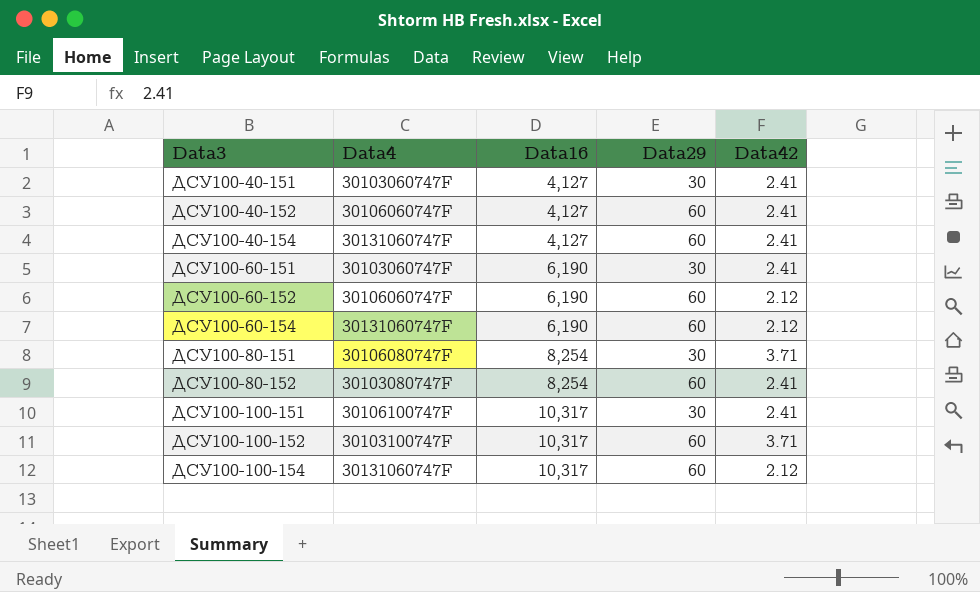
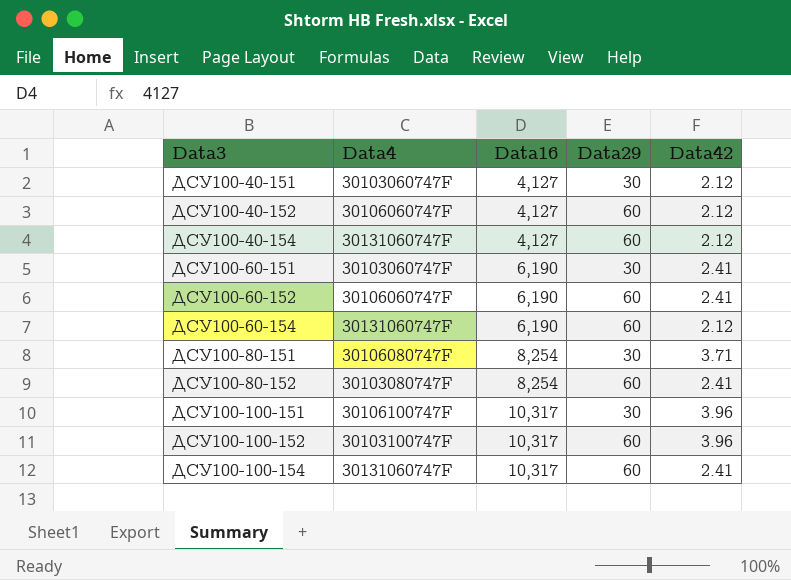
ДСУ100-40-151 | Data42: 2.41 -> 2.12
ДСУ100-40-152 | Data42: 2.41 -> 2.12
ДСУ100-40-154 | Data42: 2.41 -> 2.12
ДСУ100-60-152 | Data42: 2.12 -> 2.41
ДСУ100-100-151 | Data42: 2.41 -> 3.96
ДСУ100-100-152 | Data42: 3.71 -> 3.96
ДСУ100-100-154 | Data42: 2.12 -> 2.41

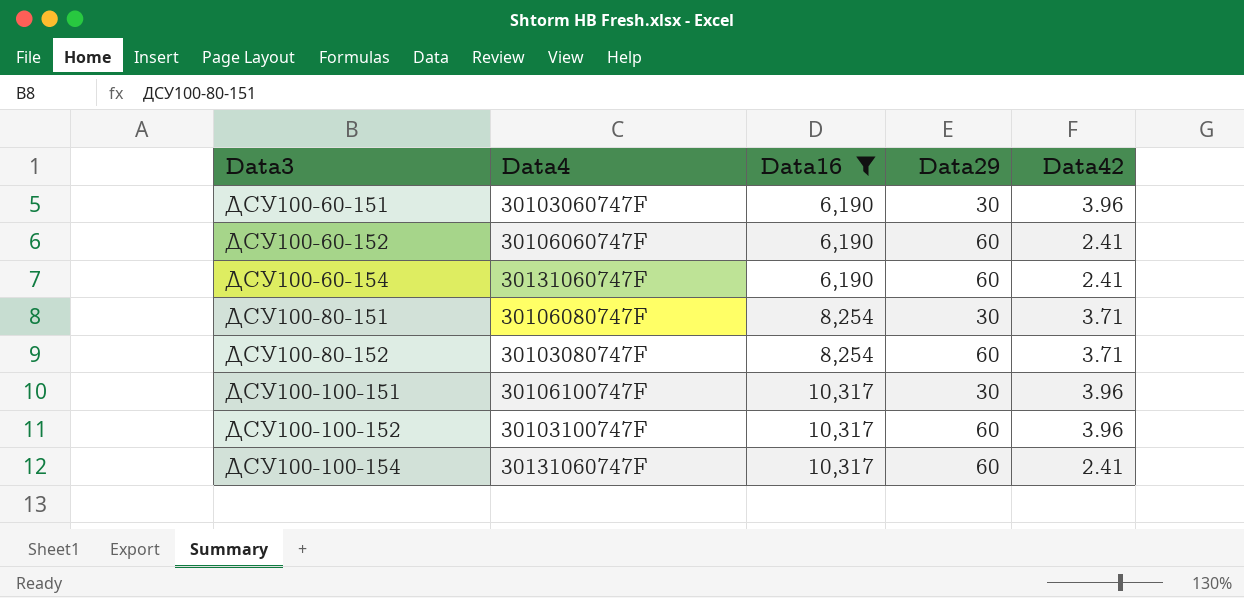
filter: none -> Data16 != 4,127
ДСУ100-60-151 | Data42: 2.41 -> 3.96
ДСУ100-60-154 | Data42: 2.12 -> 2.41
ДСУ100-80-152 | Data42: 2.41 -> 3.71

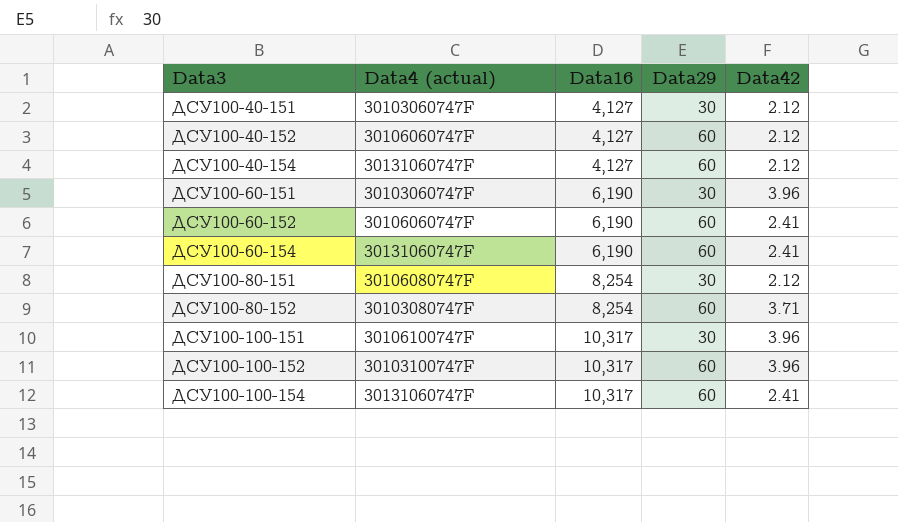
filter: Data16 != 4,127 -> none
column name: Data4 -> Data4 (actual)
ДСУ100-80-151 | Data42: 3.71 -> 2.12

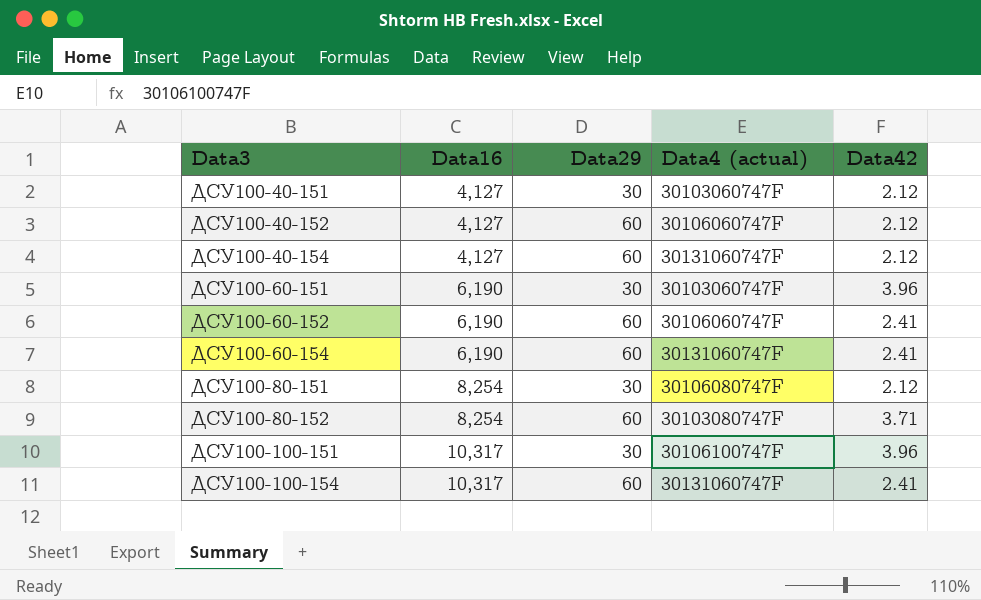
column Data4 (actual) | position: 2 -> 4
row ДСУ100-100-152: 30103100747F | 10,317 | 60 | 3.96 -> none

